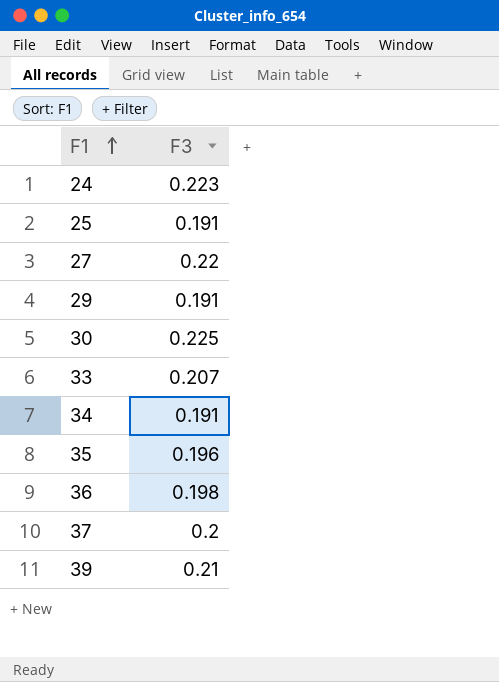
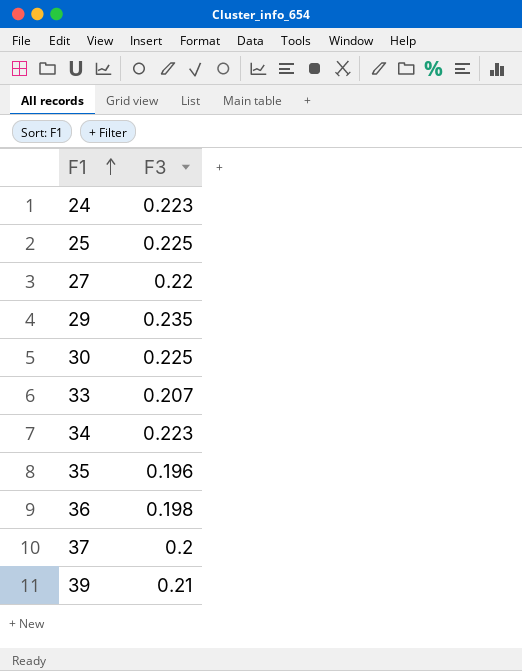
25 | F3: 0.191 -> 0.225
29 | F3: 0.191 -> 0.235
34 | F3: 0.191 -> 0.223

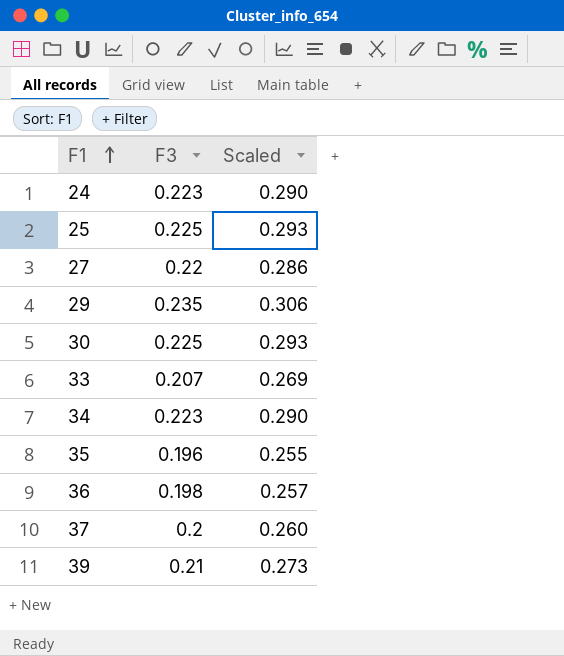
column Scaled | formula: none -> [F3] * 1.3

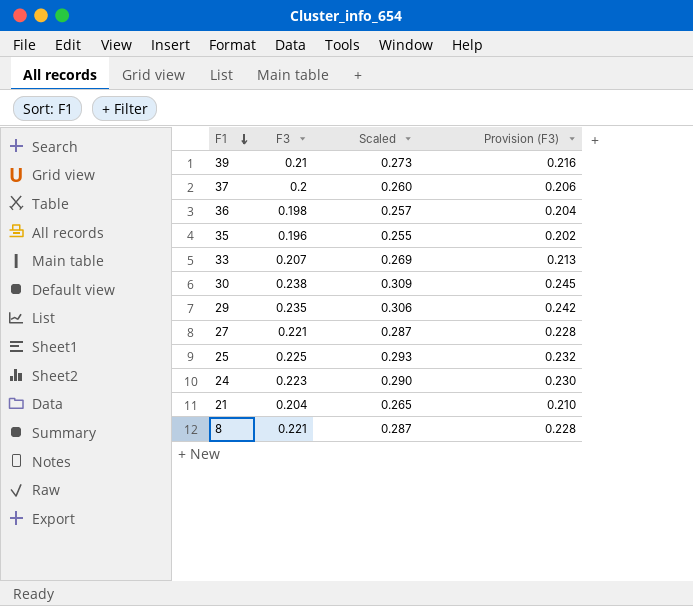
row order: F1 ascending -> F1 descending
column Provision (F3) | formula: none -> [F3] * 1.03
row 34: 0.223 | 0.290 -> none
30 | F3: 0.225 -> 0.238
30 | Scaled: 0.293 -> 0.309
27 | F3: 0.22 -> 0.221
27 | Scaled: 0.286 -> 0.287
row 21: none -> 0.204 | 0.265 | 0.210
row 8: none -> 0.221 | 0.287 | 0.228

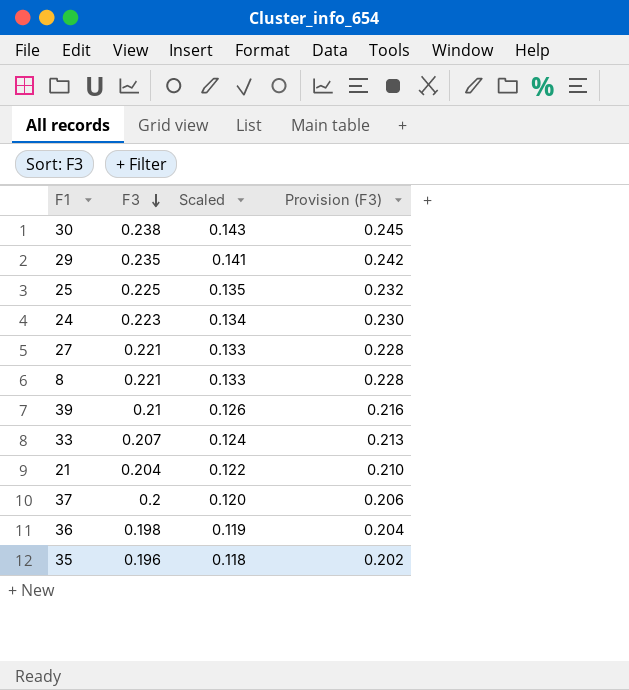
row order: F1 descending -> F3 descending
column Scaled | formula: [F3] * 1.3 -> [F3] * 0.6

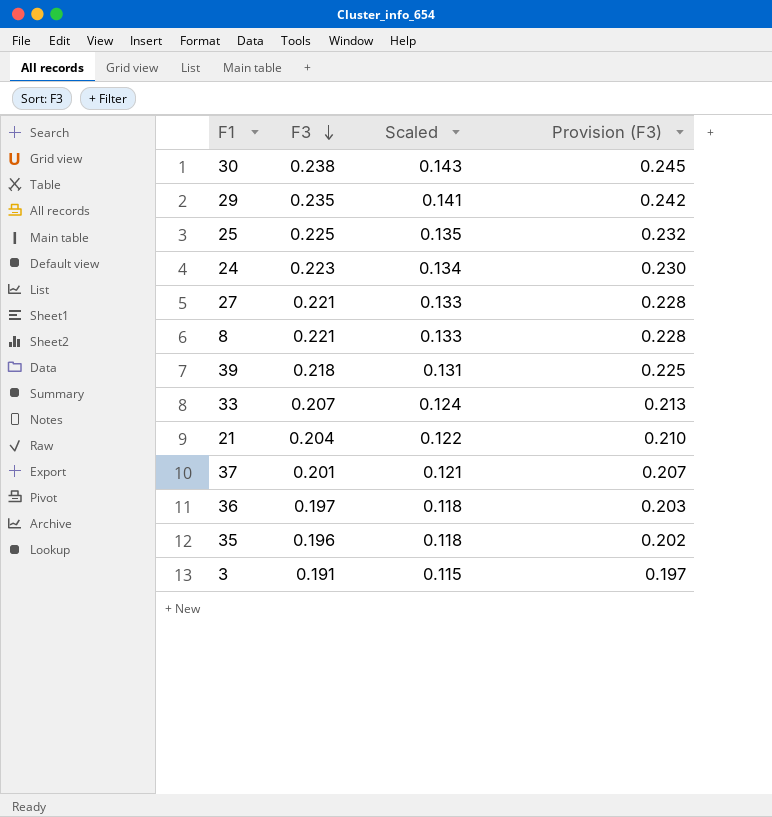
39 | F3: 0.21 -> 0.218
39 | Scaled: 0.126 -> 0.131
39 | Provision (F3): 0.216 -> 0.225
37 | F3: 0.2 -> 0.201
37 | Scaled: 0.120 -> 0.121
37 | Provision (F3): 0.206 -> 0.207
36 | F3: 0.198 -> 0.197
36 | Scaled: 0.119 -> 0.118
36 | Provision (F3): 0.204 -> 0.203
row 3: none -> 0.191 | 0.115 | 0.197

